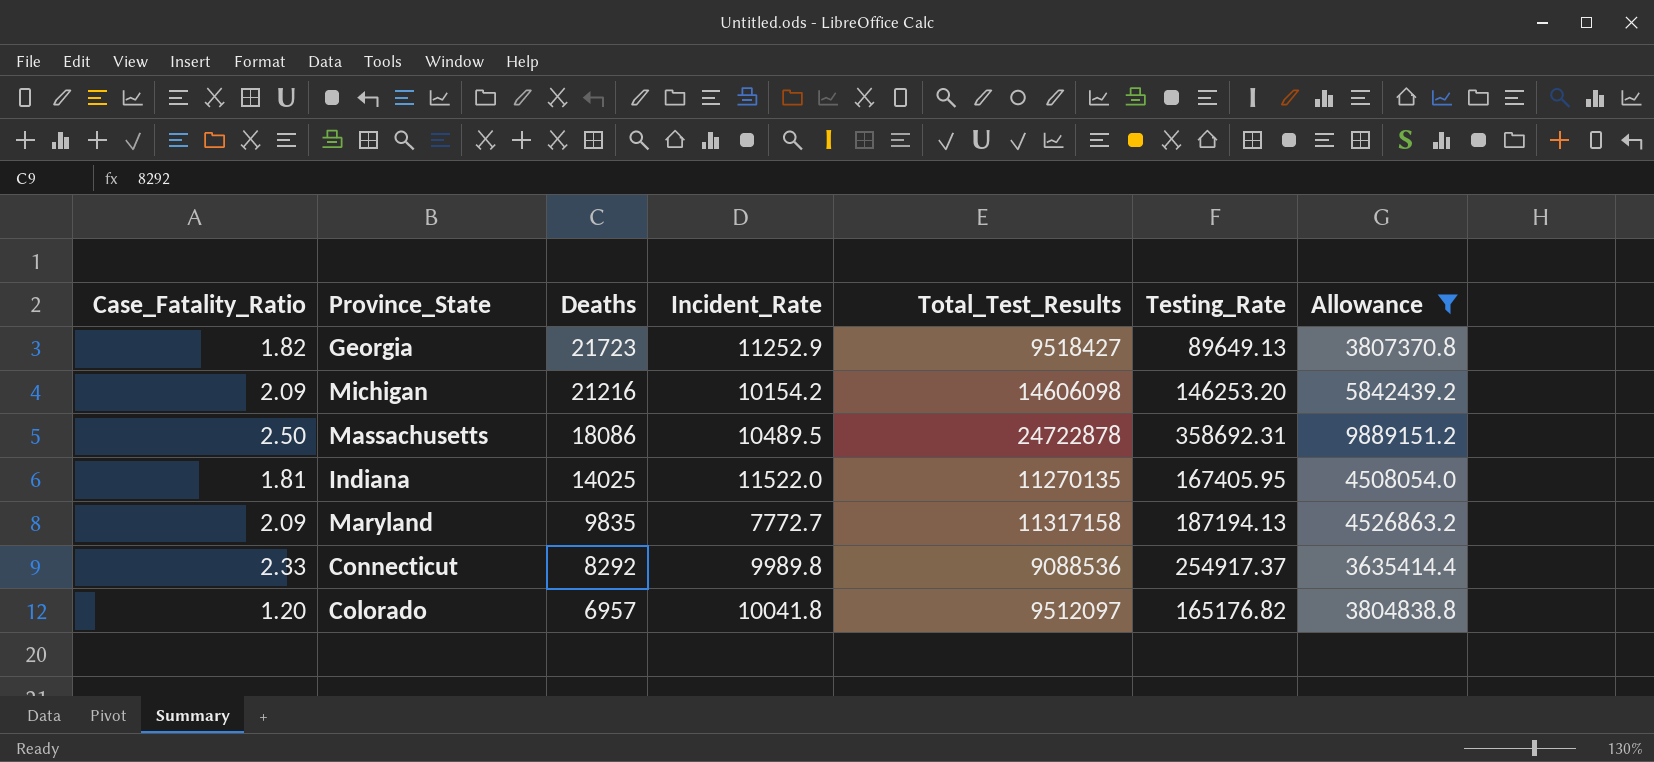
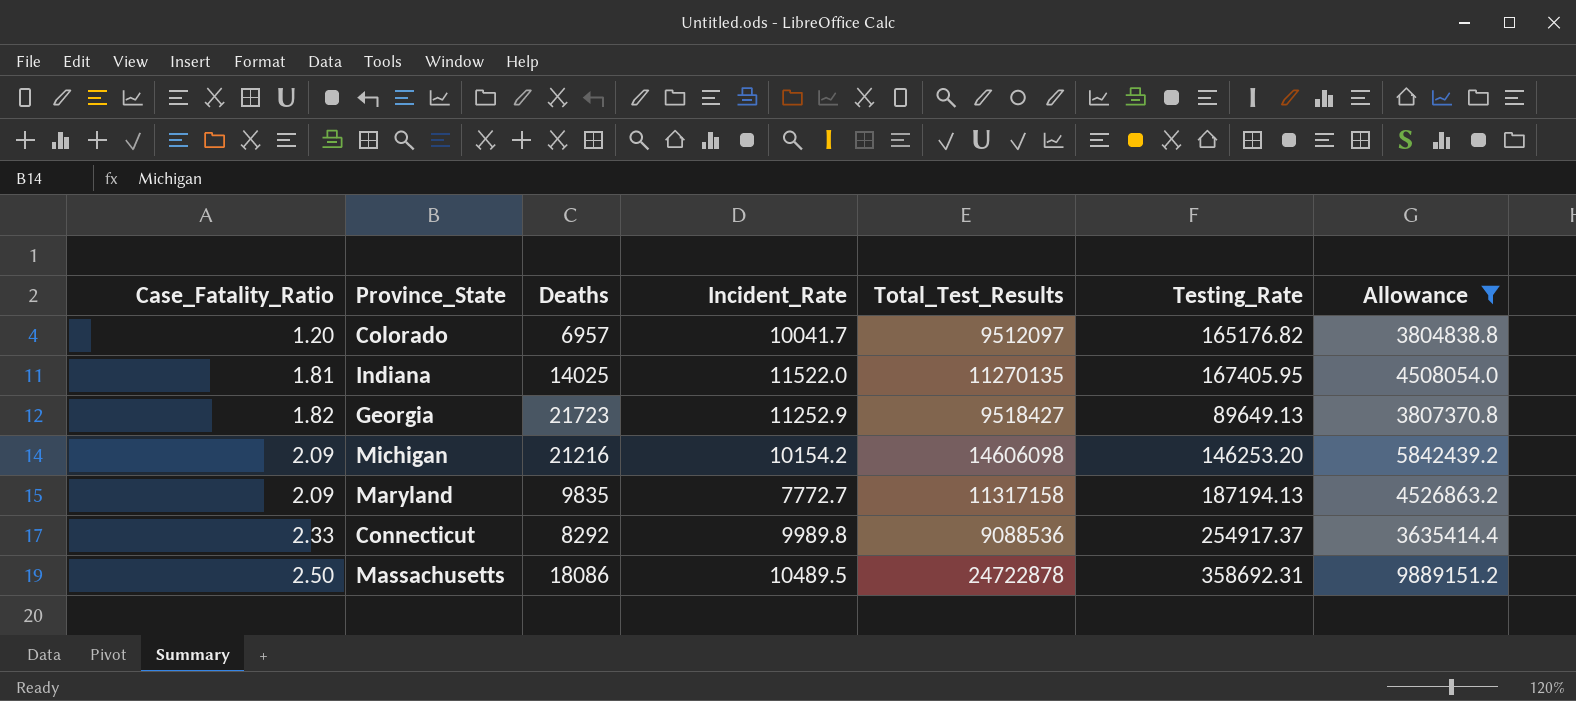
row order: Deaths descending -> Case_Fatality_Ratio ascending
Colorado | Incident_Rate: 10041.8 -> 10041.7

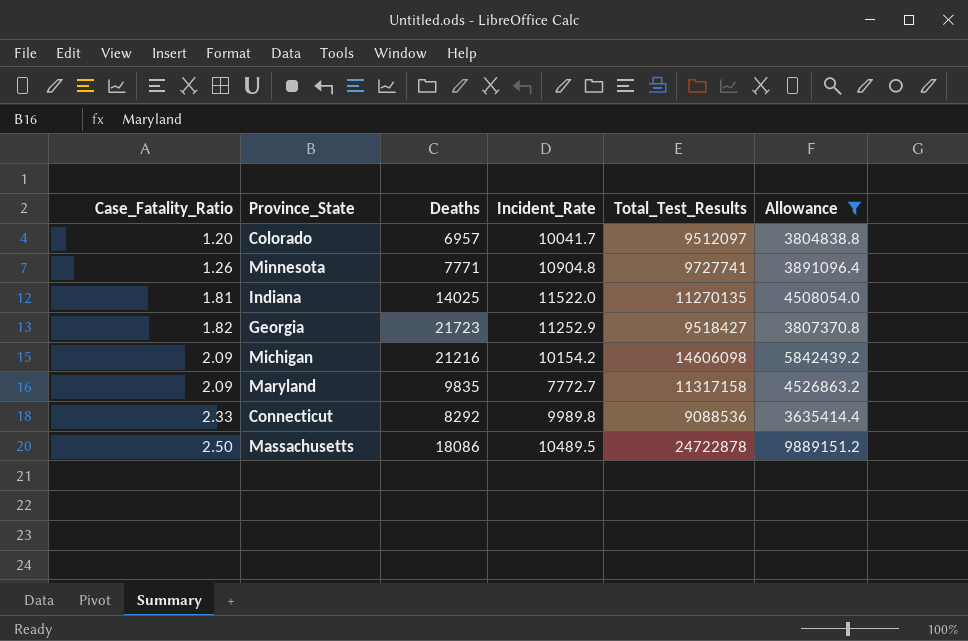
column Testing_Rate | position: 6 -> none
row Minnesota: none -> 1.26 | 7771 | 10904.8 | 9727741 | 3891096.4

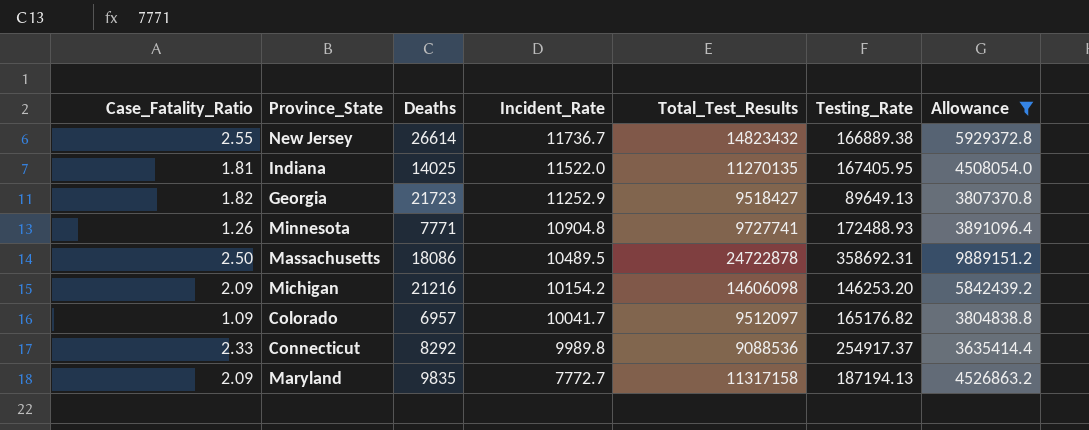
row order: Case_Fatality_Ratio ascending -> Incident_Rate descending
column Testing_Rate | position: none -> 6
row New Jersey: none -> 2.55 | 26614 | 11736.7 | 14823432 | 166889.38 | 5929372.8
Colorado | Case_Fatality_Ratio: 1.20 -> 1.09

